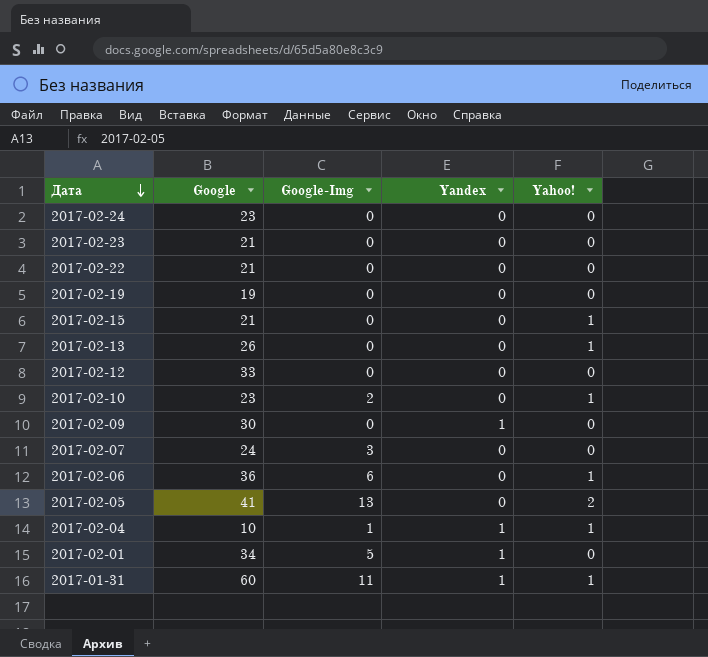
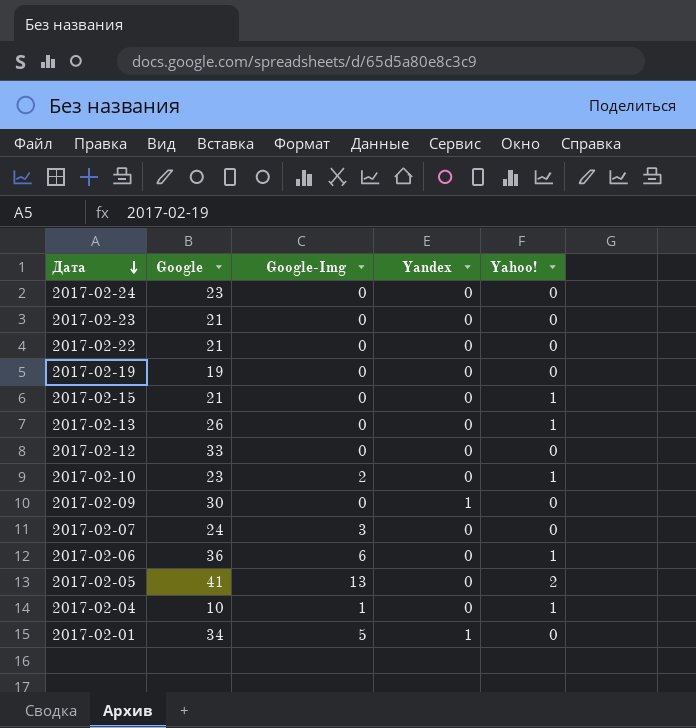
row 2017-01-31: 60 | 11 | 1 | 1 -> none
2017-02-04 | Yandex: 1 -> 0

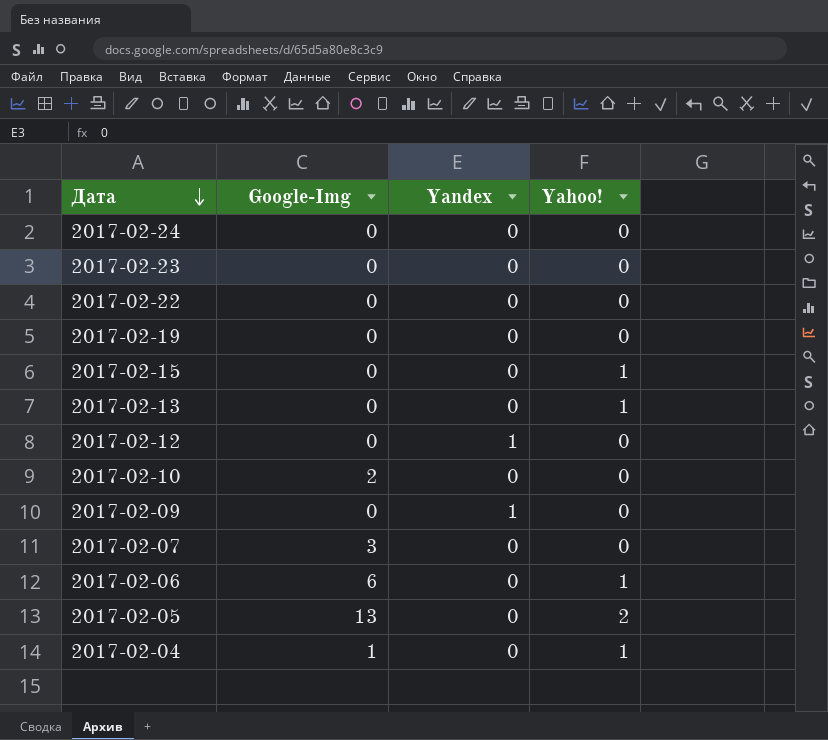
column Google | position: 2 -> none
row 2017-02-01: 34 | 5 | 1 | 0 -> none
2017-02-12 | Yandex: 0 -> 1
2017-02-10 | Yahoo!: 1 -> 0

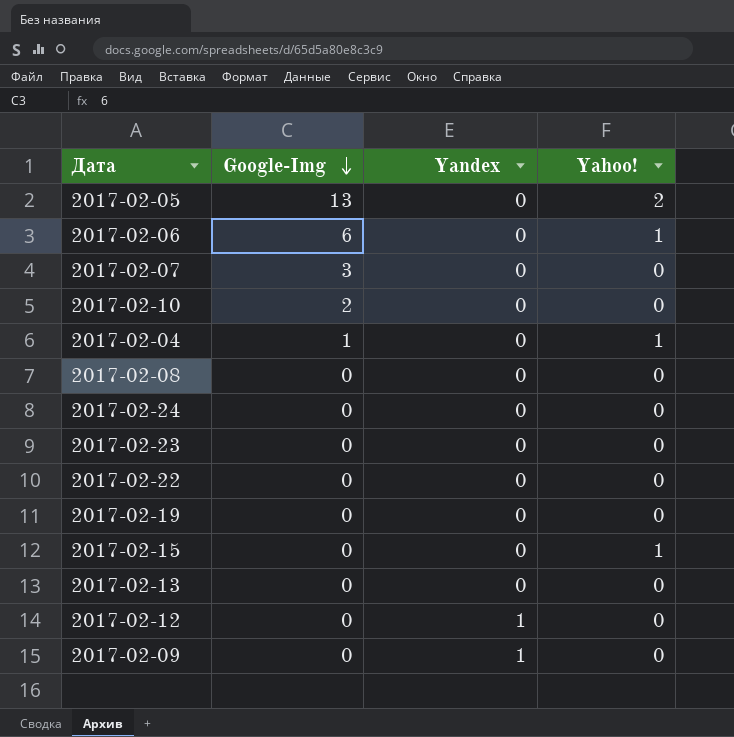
row order: Дата descending -> Google-Img descending
row 2017-02-08: none -> 0 | 0 | 0
2017-02-13 | Yahoo!: 1 -> 0

